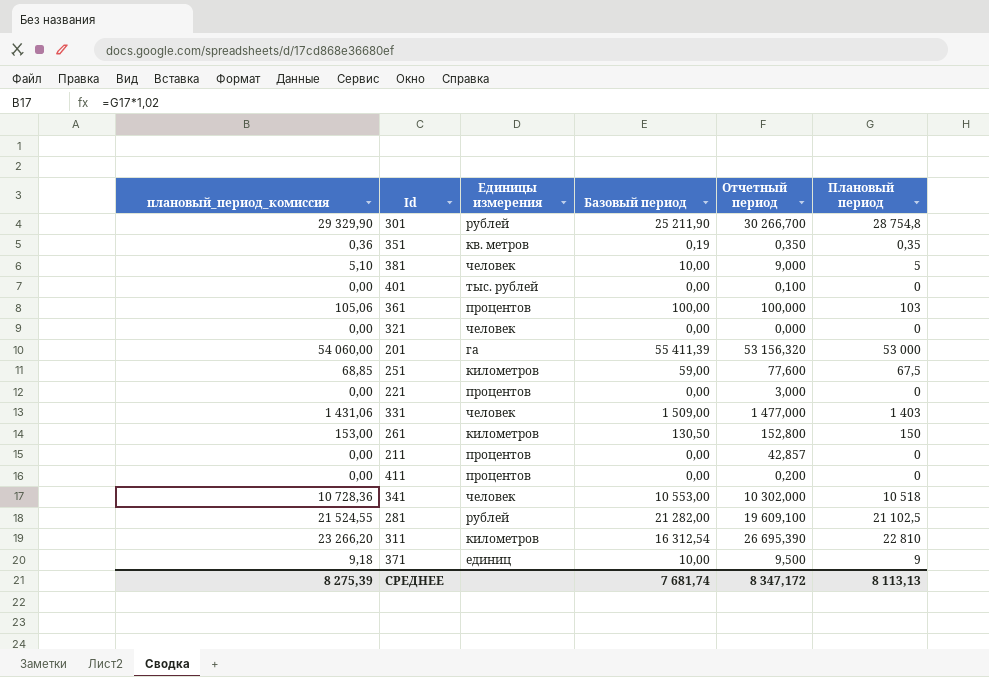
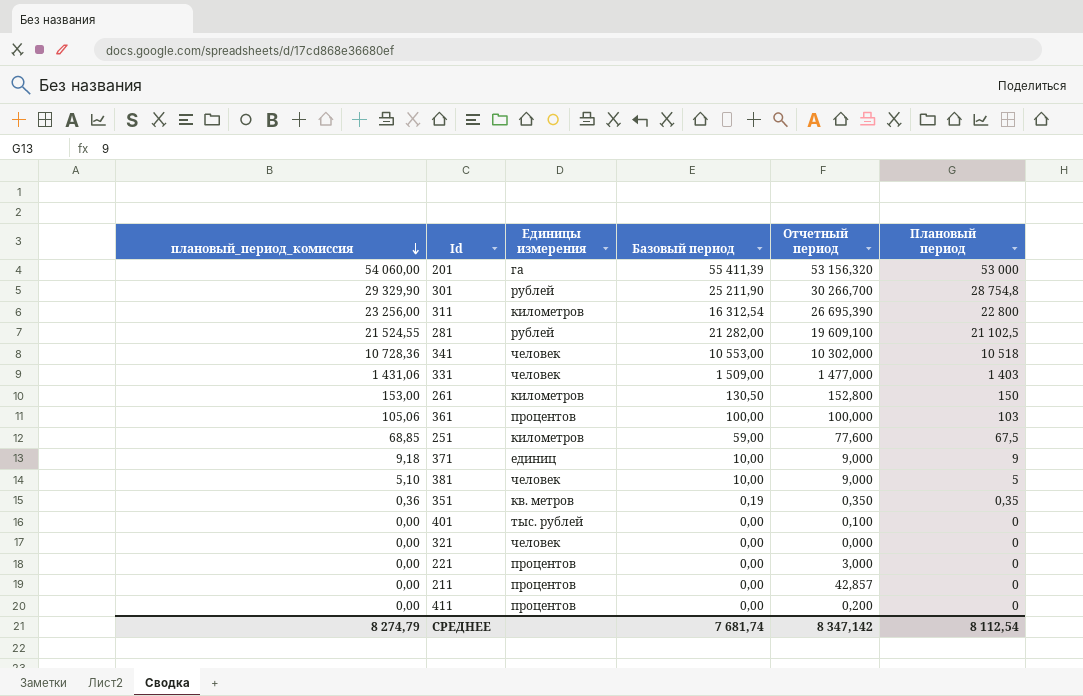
row order: none -> плановый_период_комиссия descending
311 | плановый_период_комиссия: 23 266,20 -> 23 256,00
311 | Плановый период: 22 810 -> 22 800
371 | Отчетный период: 9,500 -> 9,000
СРЕДНЕЕ | плановый_период_комиссия: 8 275,39 -> 8 274,79
СРЕДНЕЕ | Отчетный период: 8 347,172 -> 8 347,142
СРЕДНЕЕ | Плановый период: 8 113,13 -> 8 112,54

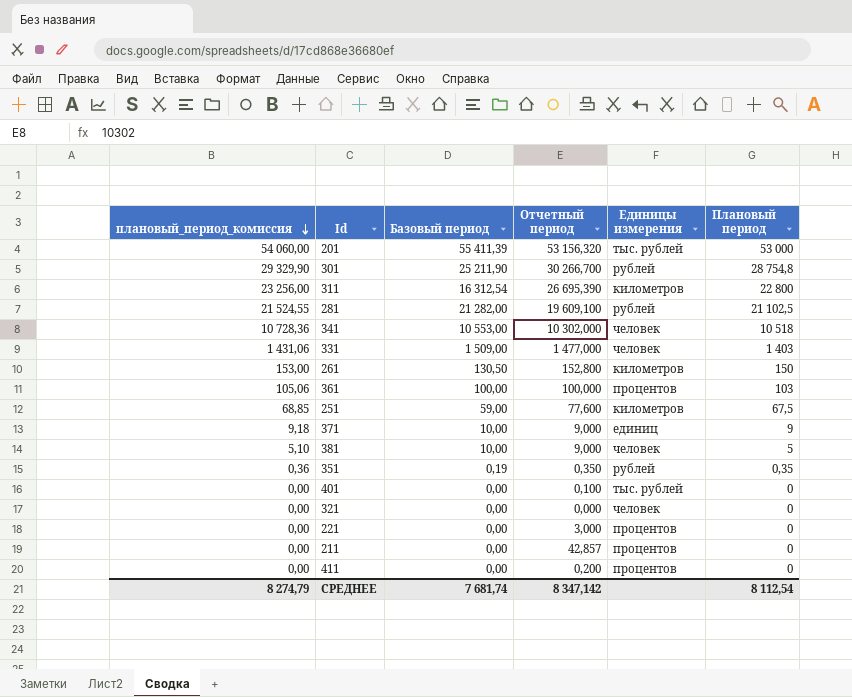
column Единицы измерения | position: 3 -> 5
201 | Единицы измерения: га -> тыс. рублей
351 | Единицы измерения: кв. метров -> рублей

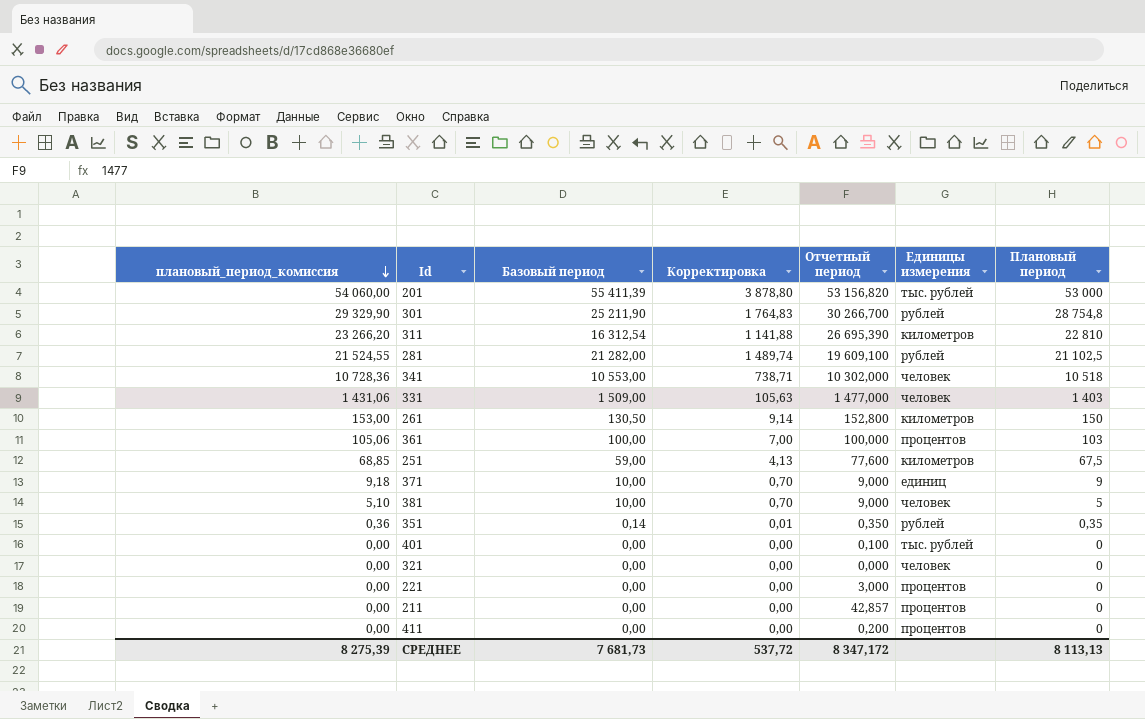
column Корректировка | formula: none -> [Базовый период] * 0,07
201 | Отчетный период: 53 156,320 -> 53 156,820
311 | плановый_период_комиссия: 23 256,00 -> 23 266,20
311 | Плановый период: 22 800 -> 22 810
351 | Базовый период: 0,19 -> 0,14
СРЕДНЕЕ | плановый_период_комиссия: 8 274,79 -> 8 275,39
СРЕДНЕЕ | Базовый период: 7 681,74 -> 7 681,73
СРЕДНЕЕ | Отчетный период: 8 347,142 -> 8 347,172
СРЕДНЕЕ | Плановый период: 8 112,54 -> 8 113,13

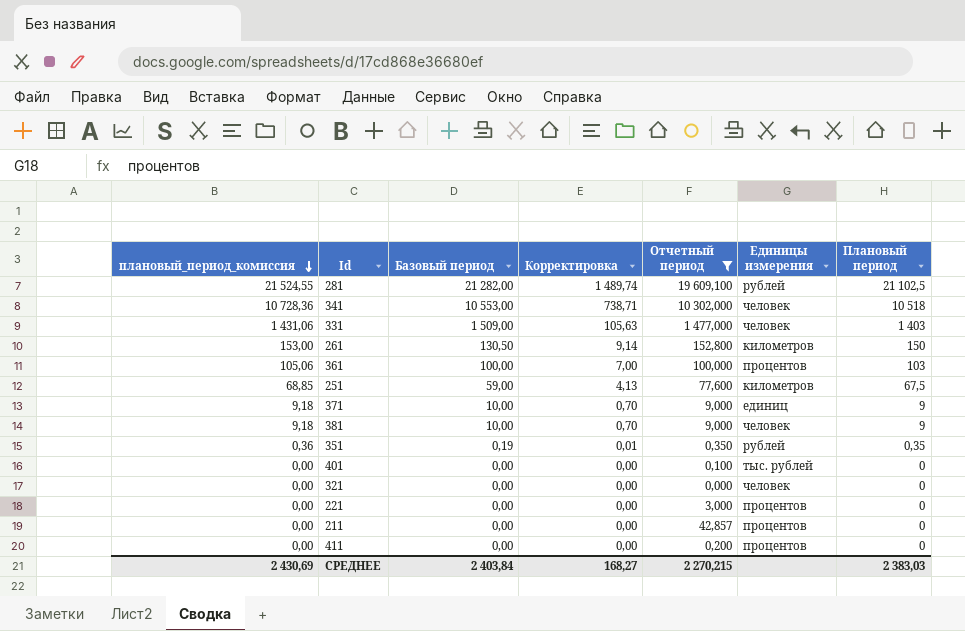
filter: none -> Отчетный период <= 19 609,100
381 | плановый_период_комиссия: 5,10 -> 9,18
381 | Плановый период: 5 -> 9
351 | Базовый период: 0,14 -> 0,19
СРЕДНЕЕ | плановый_период_комиссия: 8 275,39 -> 2 430,69
СРЕДНЕЕ | Базовый период: 7 681,73 -> 2 403,84
СРЕДНЕЕ | Корректировка: 537,72 -> 168,27
СРЕДНЕЕ | Отчетный период: 8 347,172 -> 2 270,215
СРЕДНЕЕ | Плановый период: 8 113,13 -> 2 383,03

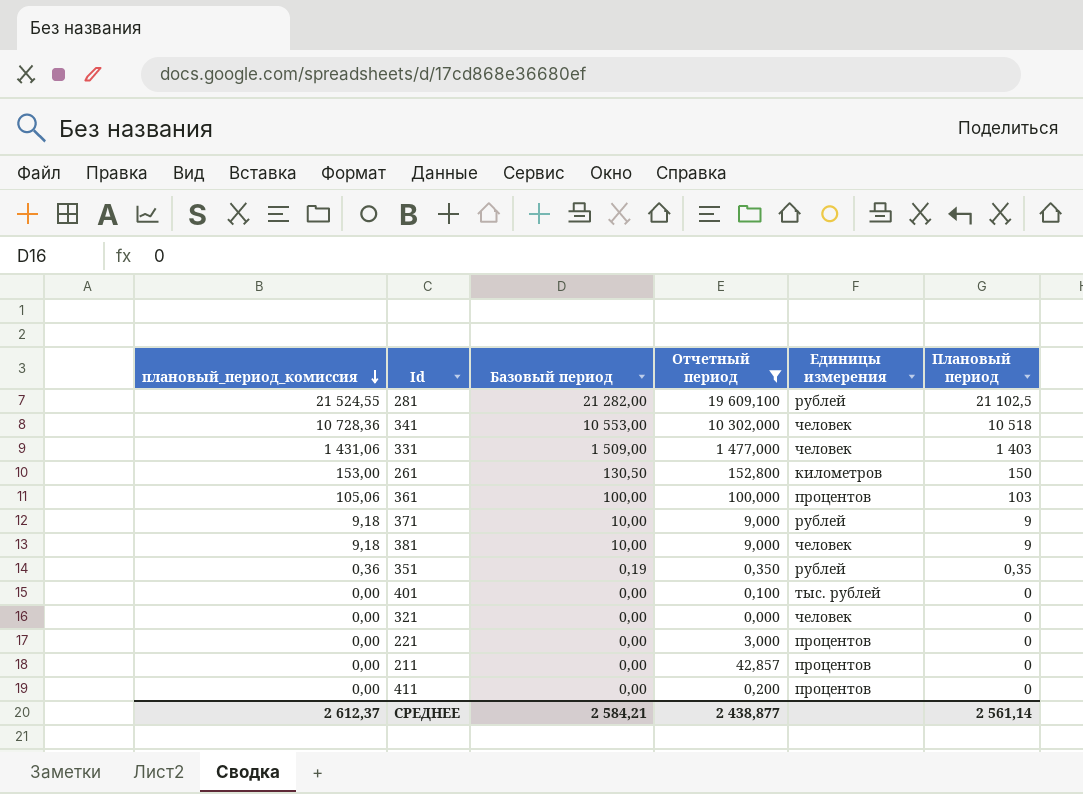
column Корректировка | formula: [Базовый период] * 0,07 -> none
row 251: 68,85 | 59,00 | 4,13 | 77,600 | километров | 67,5 -> none
371 | Единицы измерения: единиц -> рублей
СРЕДНЕЕ | плановый_период_комиссия: 2 430,69 -> 2 612,37
СРЕДНЕЕ | Базовый период: 2 403,84 -> 2 584,21
СРЕДНЕЕ | Отчетный период: 2 270,215 -> 2 438,877
СРЕДНЕЕ | Плановый период: 2 383,03 -> 2 561,14

